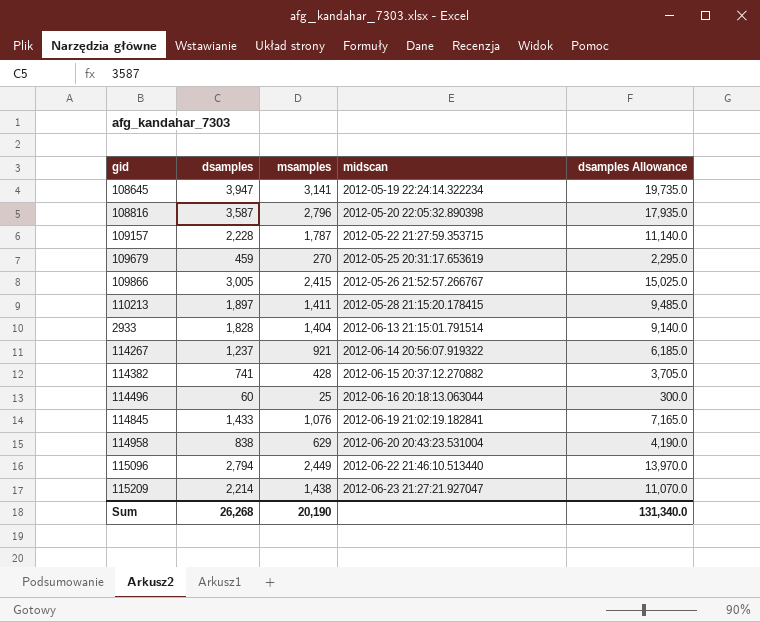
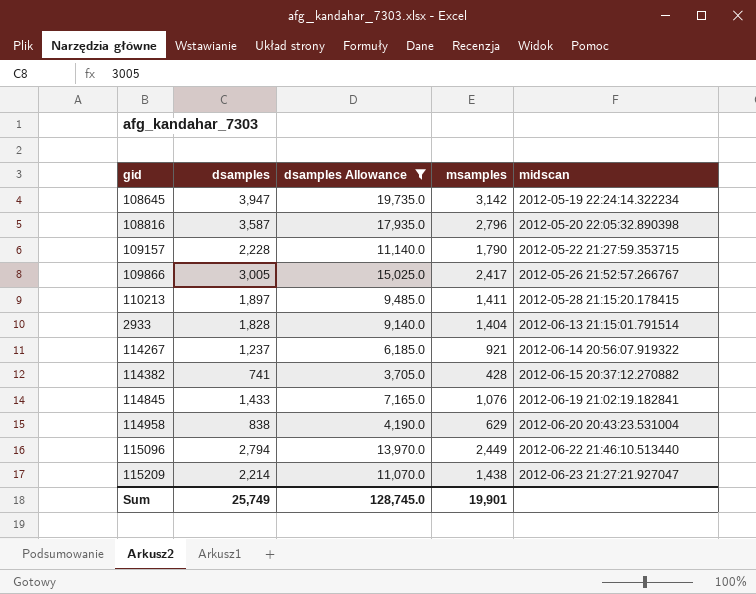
filter: none -> dsamples Allowance >= 3,705.0
column dsamples Allowance | position: 5 -> 3
108645 | msamples: 3,141 -> 3,142
109157 | msamples: 1,787 -> 1,790
109866 | msamples: 2,415 -> 2,417
Sum | dsamples: 26,268 -> 25,749
Sum | dsamples Allowance: 131,340.0 -> 128,745.0
Sum | msamples: 20,190 -> 19,901

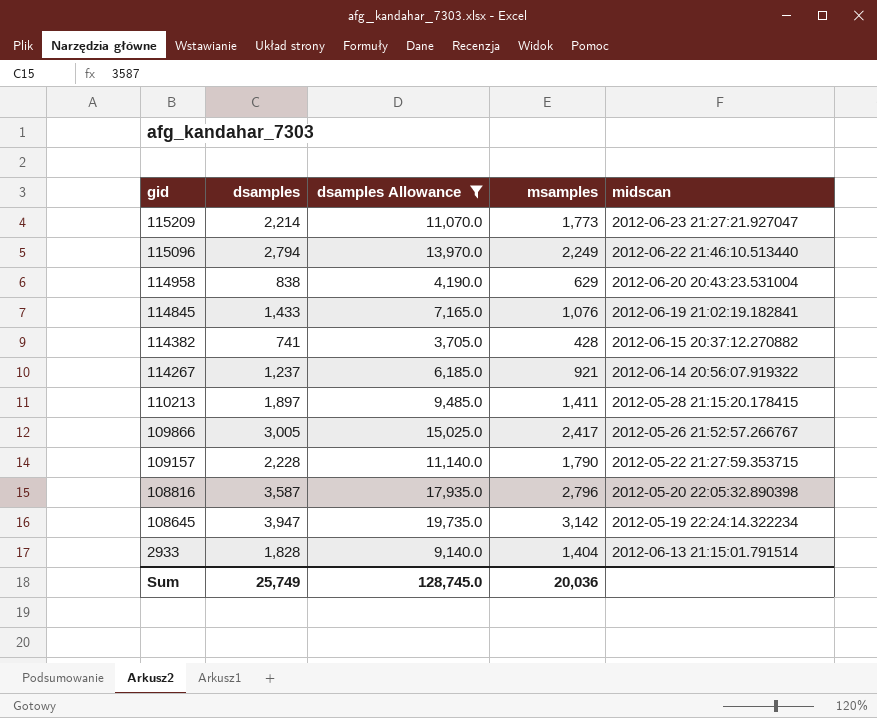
row order: midscan ascending -> gid descending
115209 | msamples: 1,438 -> 1,773
115096 | msamples: 2,449 -> 2,249
Sum | msamples: 19,901 -> 20,036

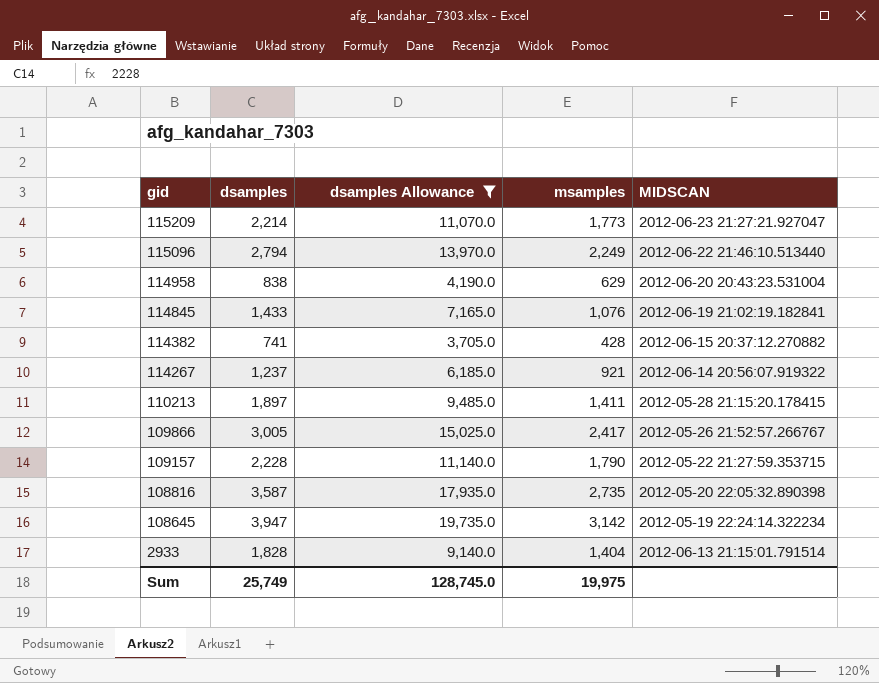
column name: midscan -> MIDSCAN
108816 | msamples: 2,796 -> 2,735
Sum | msamples: 20,036 -> 19,975

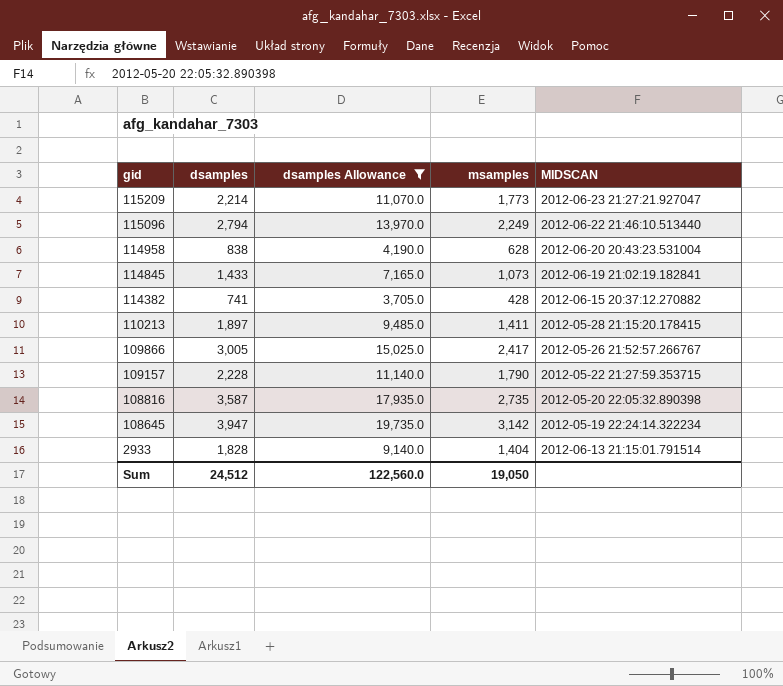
row 114267: 1,237 | 6,185.0 | 921 | 2012-06-14 20:56:07.919322 -> none
114958 | msamples: 629 -> 628
114845 | msamples: 1,076 -> 1,073
Sum | dsamples: 25,749 -> 24,512
Sum | dsamples Allowance: 128,745.0 -> 122,560.0
Sum | msamples: 19,975 -> 19,050

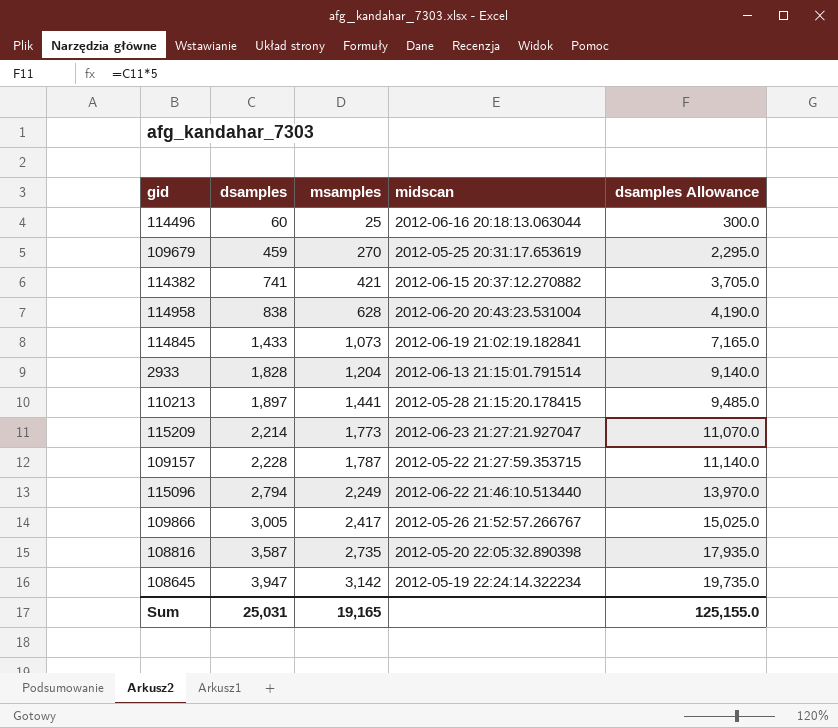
filter: dsamples Allowance >= 3,705.0 -> none
row order: gid descending -> dsamples ascending
column name: MIDSCAN -> midscan
column dsamples Allowance | position: 3 -> 5
114382 | msamples: 428 -> 421
2933 | msamples: 1,404 -> 1,204
110213 | msamples: 1,411 -> 1,441
109157 | msamples: 1,790 -> 1,787
Sum | dsamples: 24,512 -> 25,031
Sum | msamples: 19,050 -> 19,165
Sum | dsamples Allowance: 122,560.0 -> 125,155.0

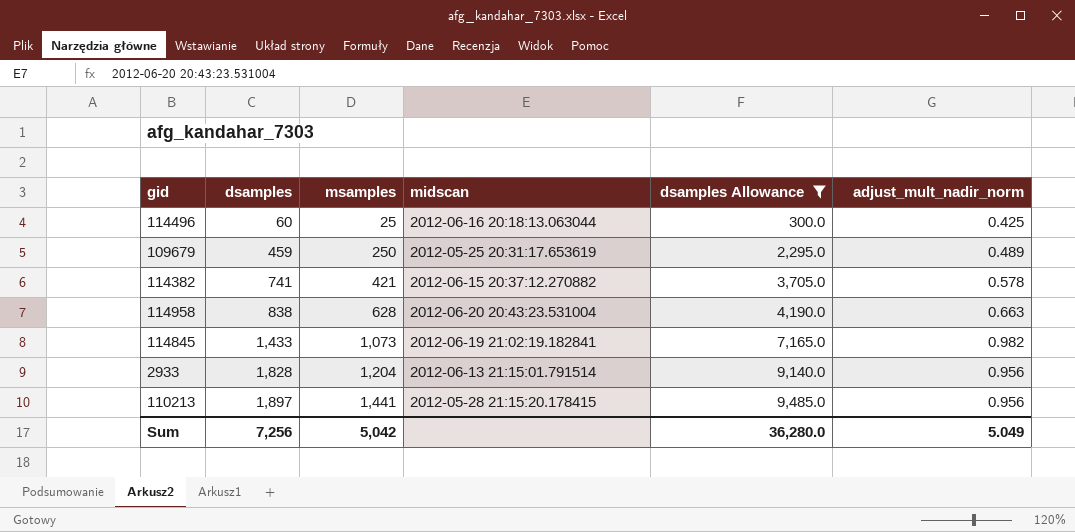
filter: none -> dsamples Allowance <= 9,485.0
column adjust_mult_nadir_norm | position: none -> 6
109679 | msamples: 270 -> 250
Sum | dsamples: 25,031 -> 7,256
Sum | msamples: 19,165 -> 5,042
Sum | dsamples Allowance: 125,155.0 -> 36,280.0

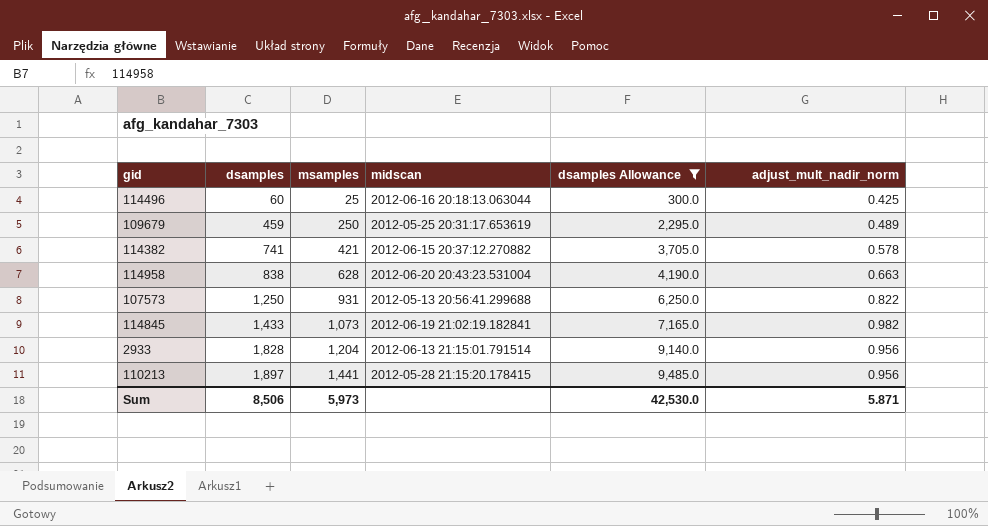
row 107573: none -> 1,250 | 931 | 2012-05-13 20:56:41.299688 | 6,250.0 | 0.822
Sum | dsamples: 7,256 -> 8,506
Sum | msamples: 5,042 -> 5,973
Sum | dsamples Allowance: 36,280.0 -> 42,530.0
Sum | adjust_mult_nadir_norm: 5.049 -> 5.871

